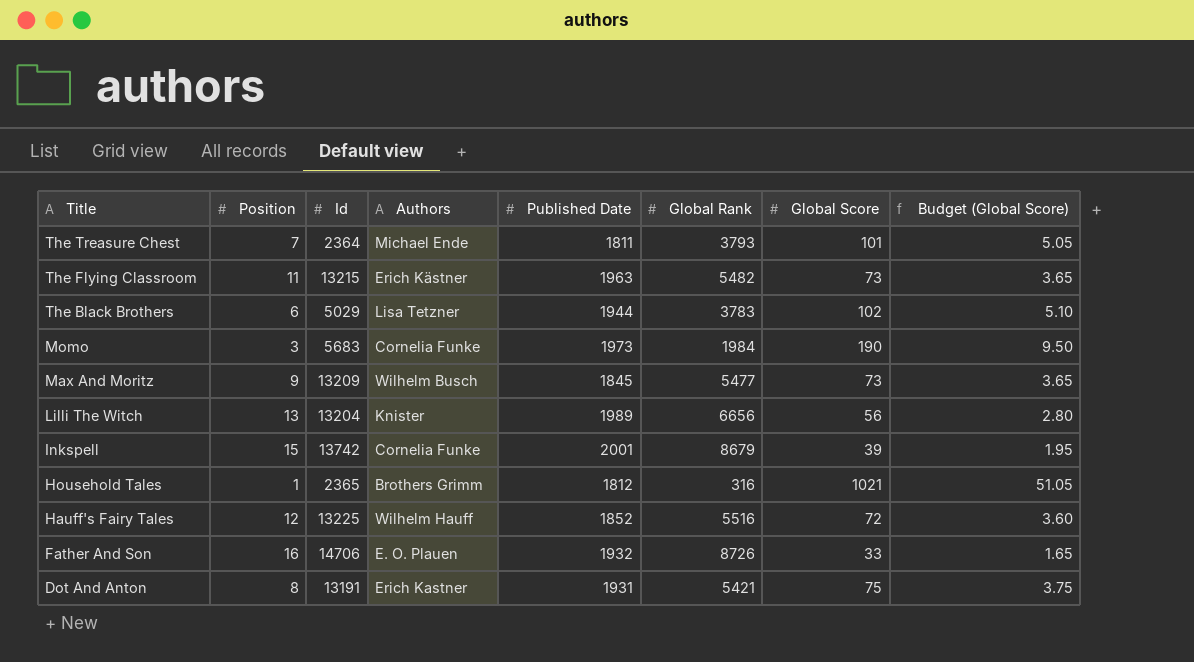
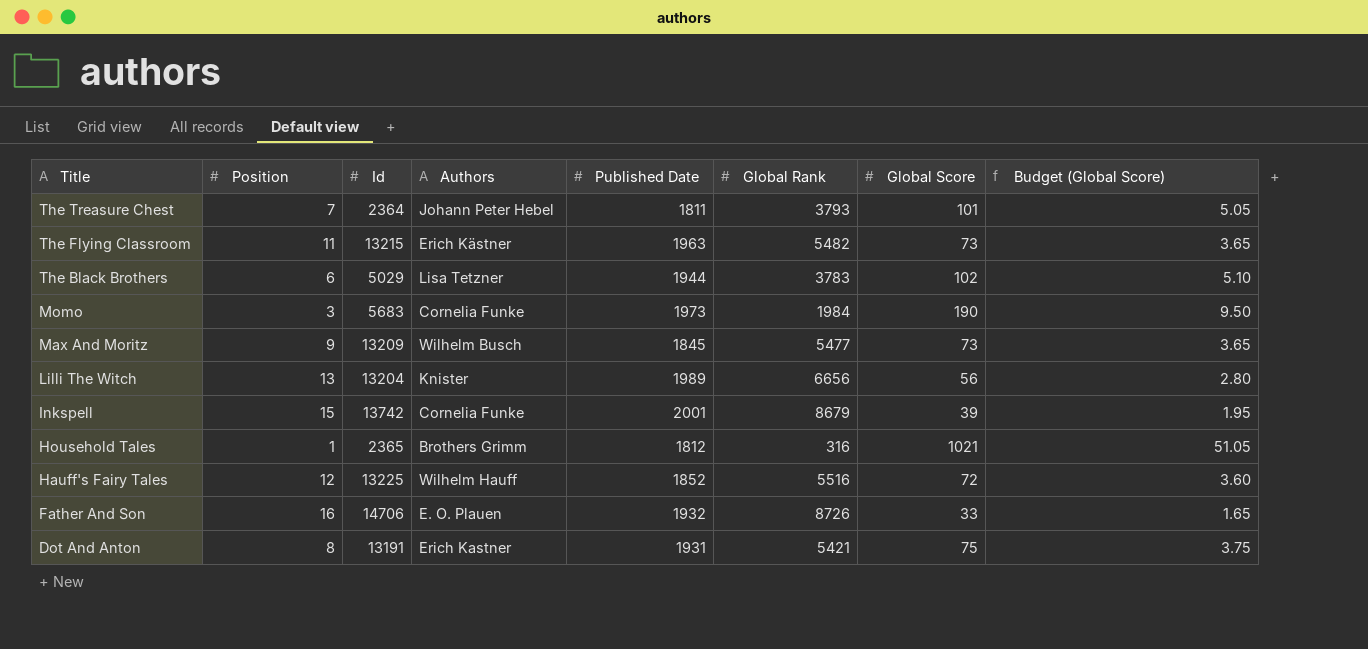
The Treasure Chest | Authors: Michael Ende -> Johann Peter Hebel

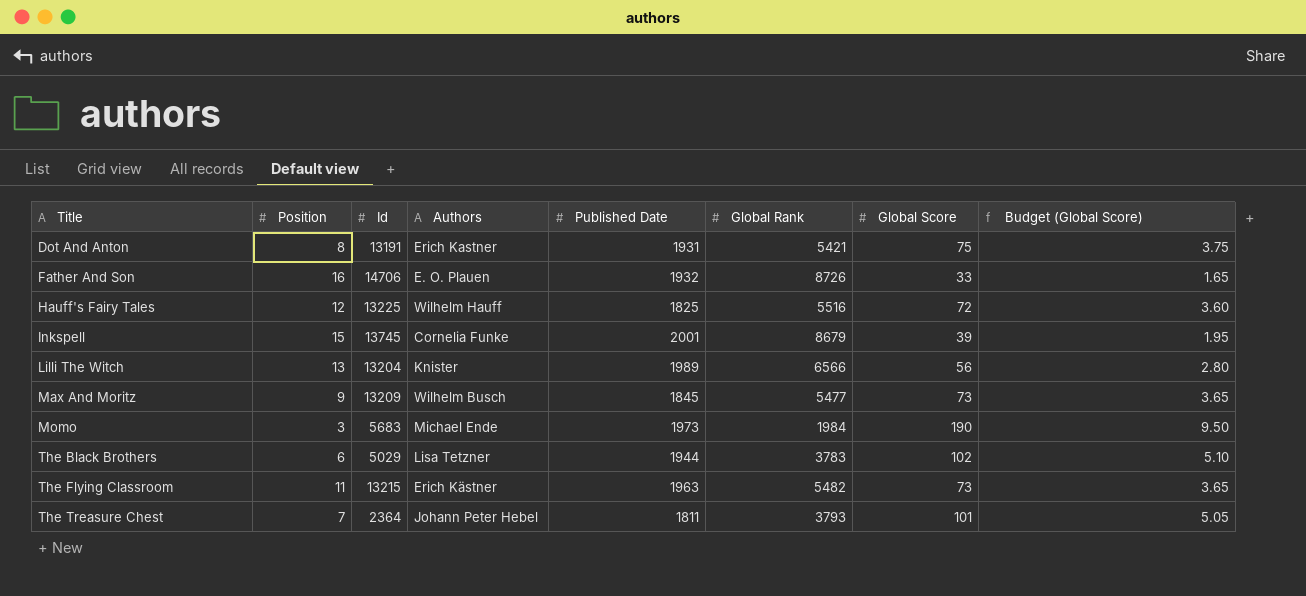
row order: Title descending -> Title ascending
row Household Tales: 1 | 2365 | Brothers Grimm | 1812 | 316 | 1021 | 51.05 -> none
Hauff's Fairy Tales | Published Date: 1852 -> 1825
Inkspell | Id: 13742 -> 13745
Lilli The Witch | Global Rank: 6656 -> 6566
Momo | Authors: Cornelia Funke -> Michael Ende

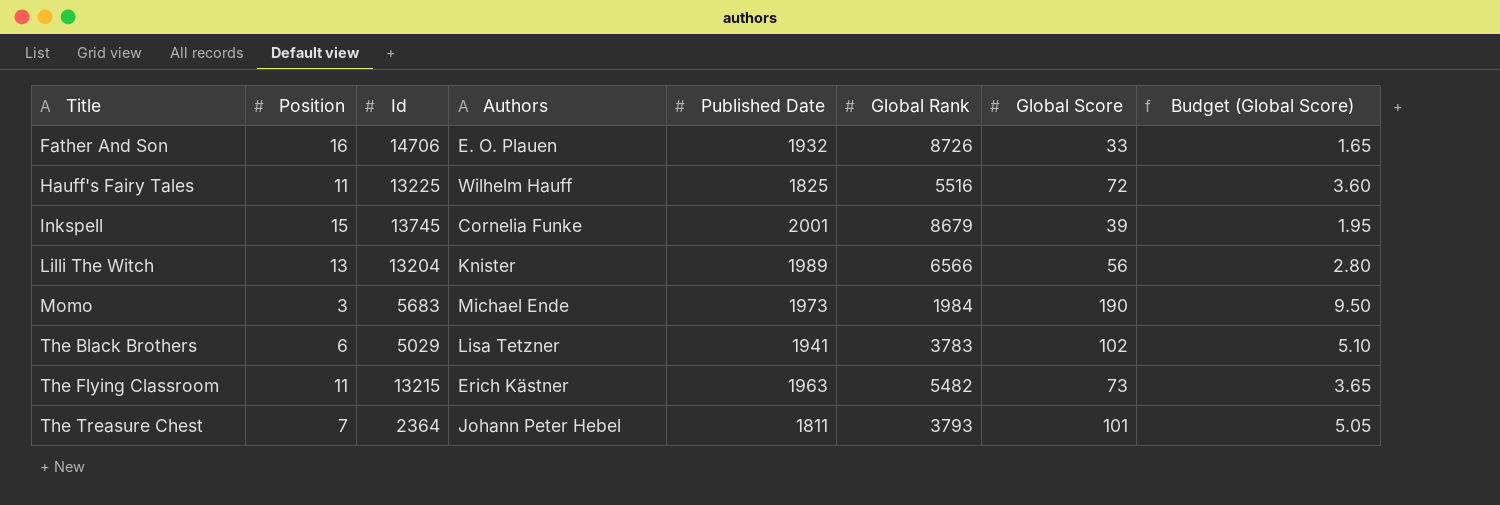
row Dot And Anton: 8 | 13191 | Erich Kastner | 1931 | 5421 | 75 | 3.75 -> none
row Max And Moritz: 9 | 13209 | Wilhelm Busch | 1845 | 5477 | 73 | 3.65 -> none
Hauff's Fairy Tales | Position: 12 -> 11
The Black Brothers | Published Date: 1944 -> 1941

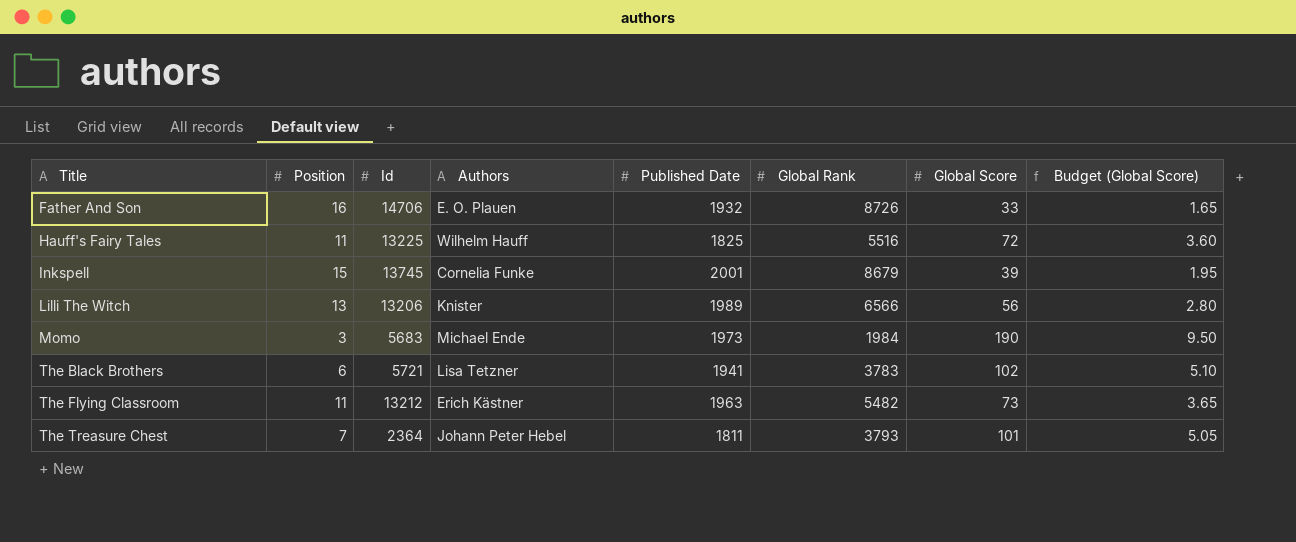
Lilli The Witch | Id: 13204 -> 13206
The Black Brothers | Id: 5029 -> 5721
The Flying Classroom | Id: 13215 -> 13212

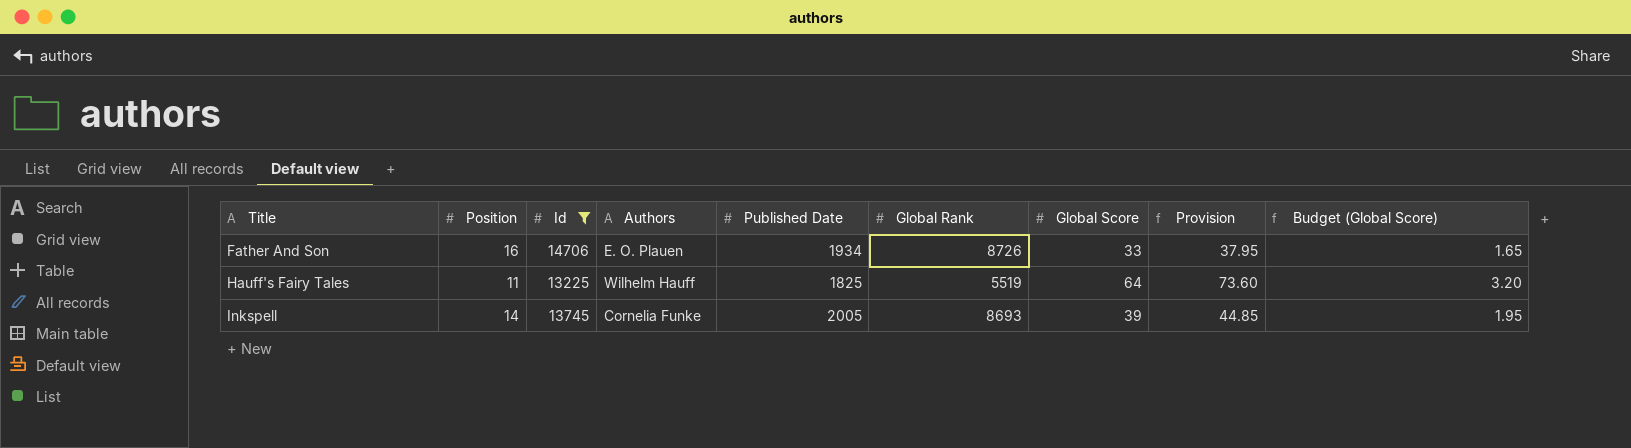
filter: none -> Id >= 13225
column Provision | formula: none -> [Global Score] * 1.15
Father And Son | Published Date: 1932 -> 1934
Hauff's Fairy Tales | Global Rank: 5516 -> 5519
Hauff's Fairy Tales | Global Score: 72 -> 64
Hauff's Fairy Tales | Budget (Global Score): 3.60 -> 3.20
Inkspell | Position: 15 -> 14
Inkspell | Published Date: 2001 -> 2005
Inkspell | Global Rank: 8679 -> 8693

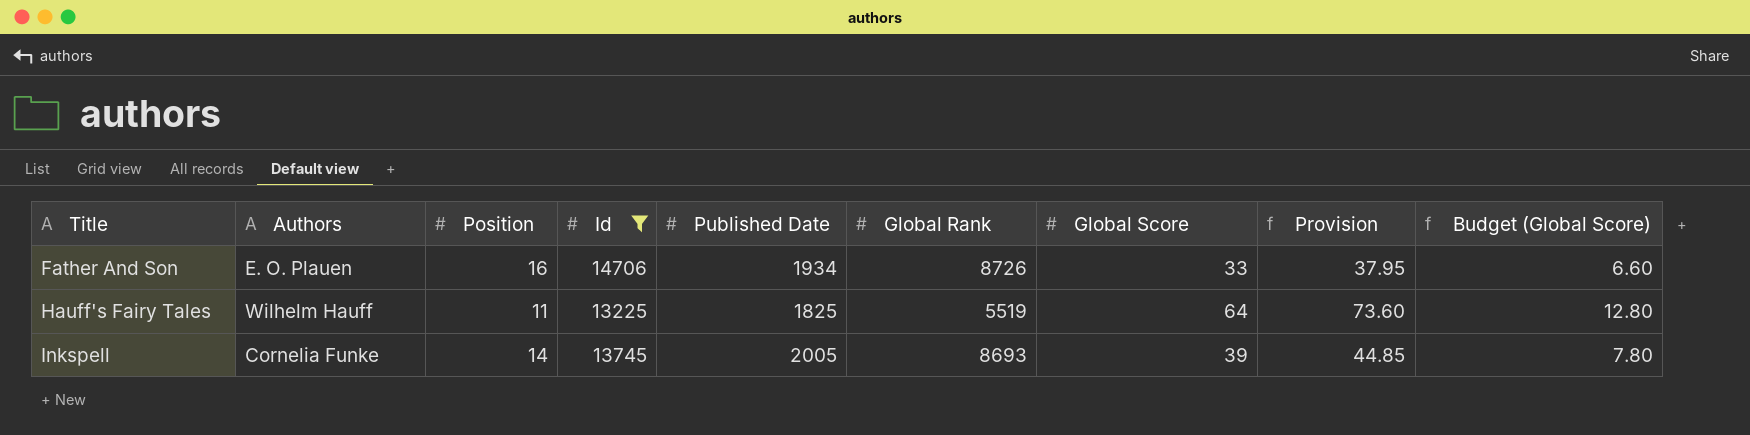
column Authors | position: 4 -> 2
column Budget (Global Score) | formula: [Global Score] * 0.05 -> [Global Score] * 0.2

